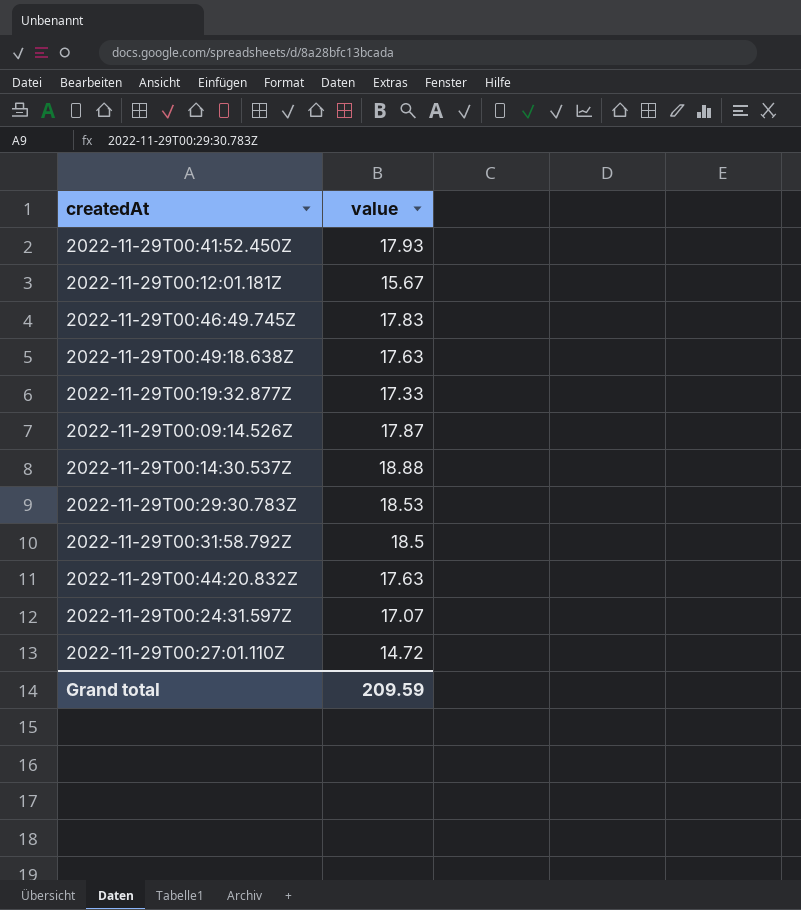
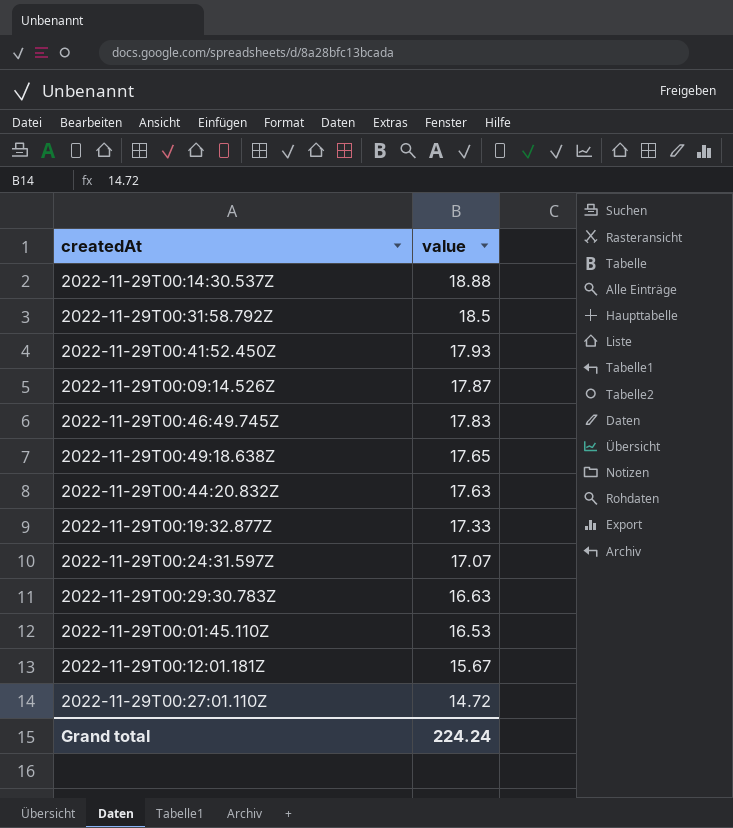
row order: none -> value descending
2022-11-29T00:49:18.638Z | value: 17.63 -> 17.65
2022-11-29T00:29:30.783Z | value: 18.53 -> 16.63
row 2022-11-29T00:01:45.110Z: none -> 16.53
Grand total | value: 209.59 -> 224.24

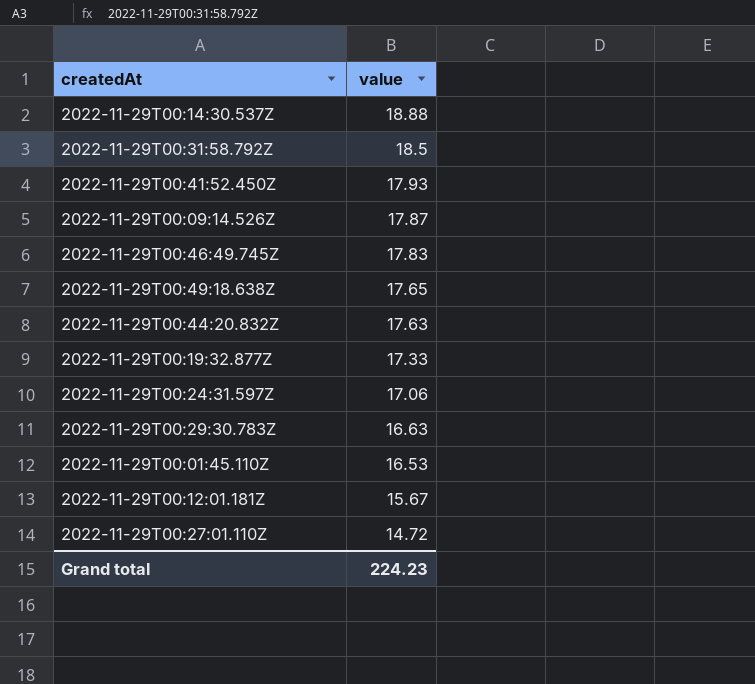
2022-11-29T00:24:31.597Z | value: 17.07 -> 17.06
Grand total | value: 224.24 -> 224.23

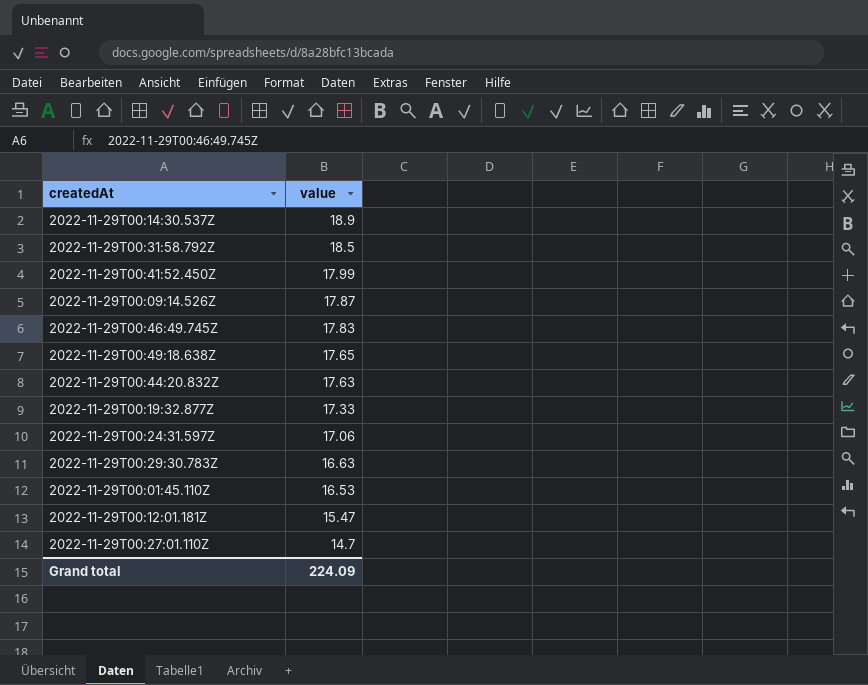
2022-11-29T00:14:30.537Z | value: 18.88 -> 18.9
2022-11-29T00:41:52.450Z | value: 17.93 -> 17.99
2022-11-29T00:12:01.181Z | value: 15.67 -> 15.47
2022-11-29T00:27:01.110Z | value: 14.72 -> 14.7
Grand total | value: 224.23 -> 224.09

